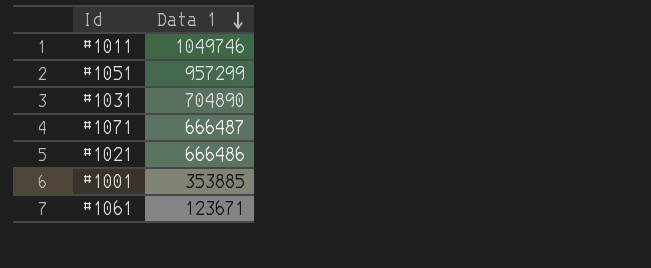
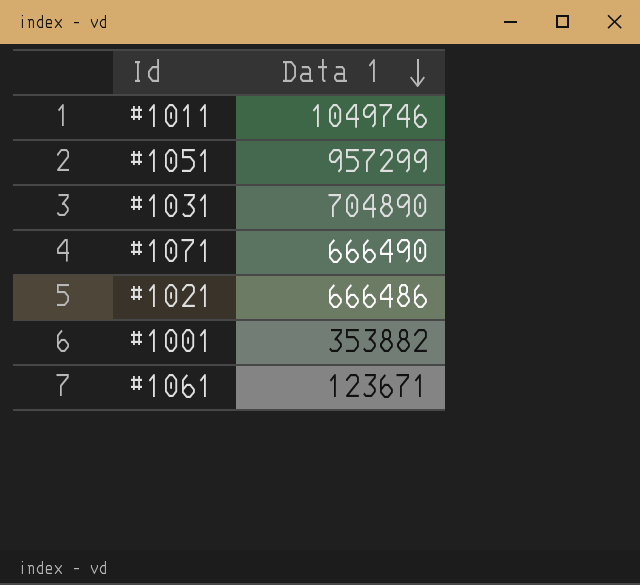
#1071 | Data 1: 666487 -> 666490
#1001 | Data 1: 353885 -> 353882

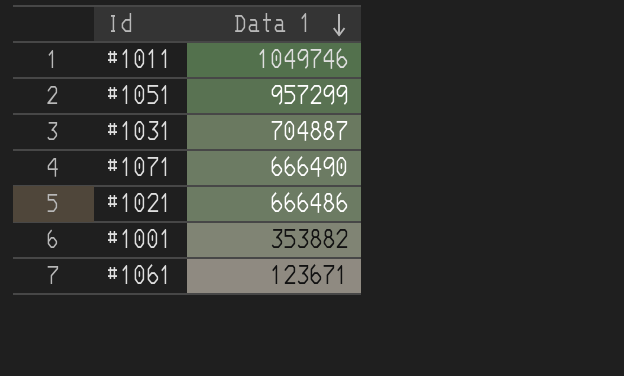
#1031 | Data 1: 704890 -> 704887

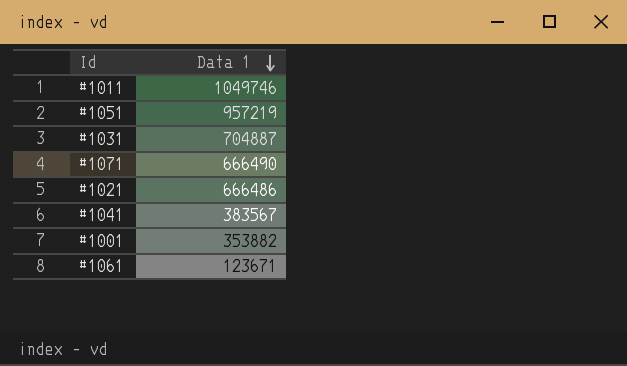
#1051 | Data 1: 957299 -> 957219
row #1041: none -> 383567

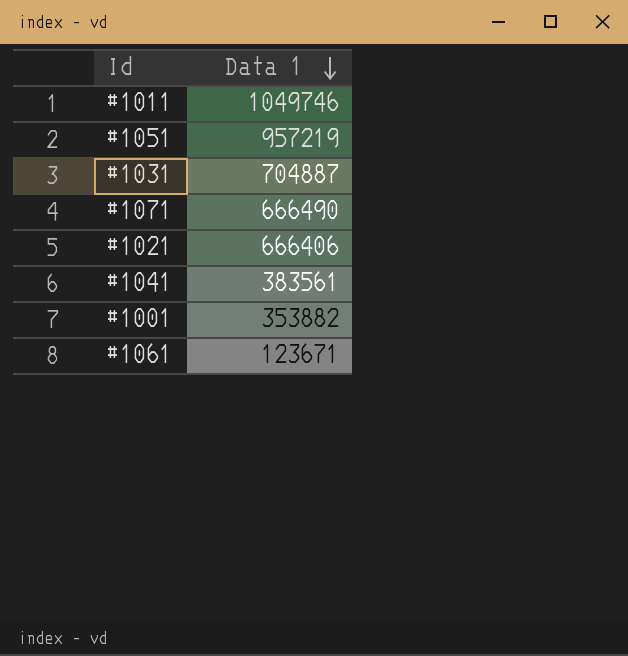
#1021 | Data 1: 666486 -> 666406
#1041 | Data 1: 383567 -> 383561

